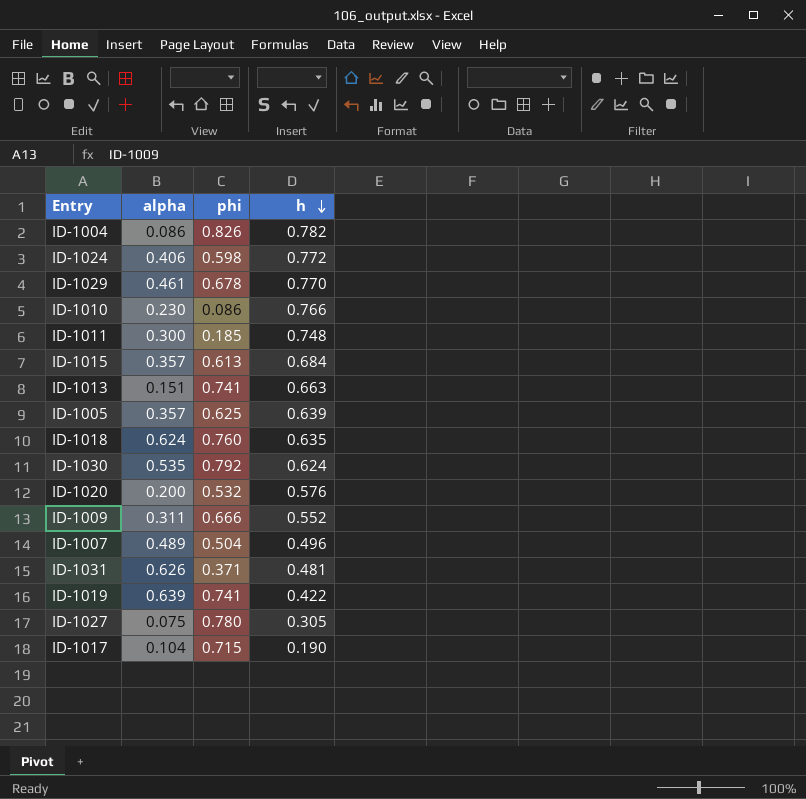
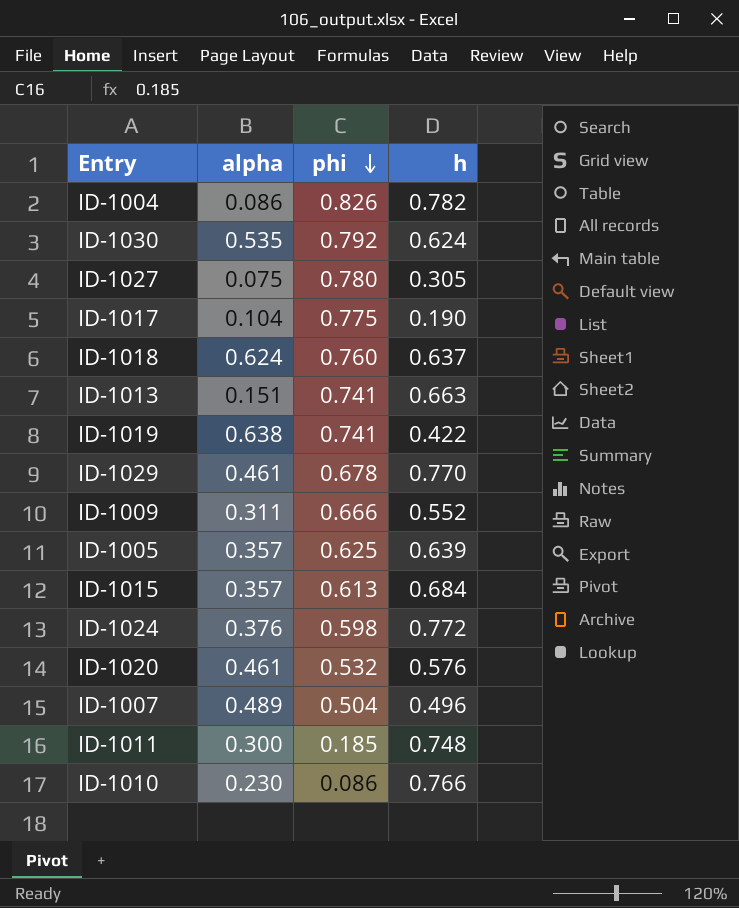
row order: h descending -> phi descending
row ID-1031: 0.626 | 0.371 | 0.481 -> none
ID-1017 | phi: 0.715 -> 0.775
ID-1018 | h: 0.635 -> 0.637
ID-1019 | alpha: 0.639 -> 0.638
ID-1024 | alpha: 0.406 -> 0.376
ID-1020 | alpha: 0.200 -> 0.461

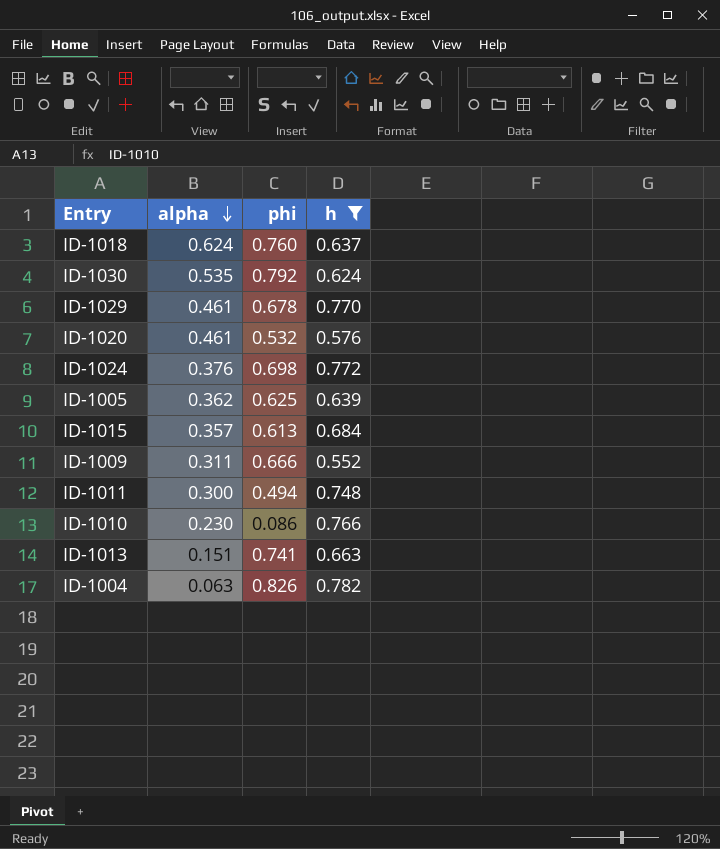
filter: none -> h >= 0.552
row order: phi descending -> alpha descending
ID-1024 | phi: 0.598 -> 0.698
ID-1005 | alpha: 0.357 -> 0.362
ID-1011 | phi: 0.185 -> 0.494
ID-1004 | alpha: 0.086 -> 0.063

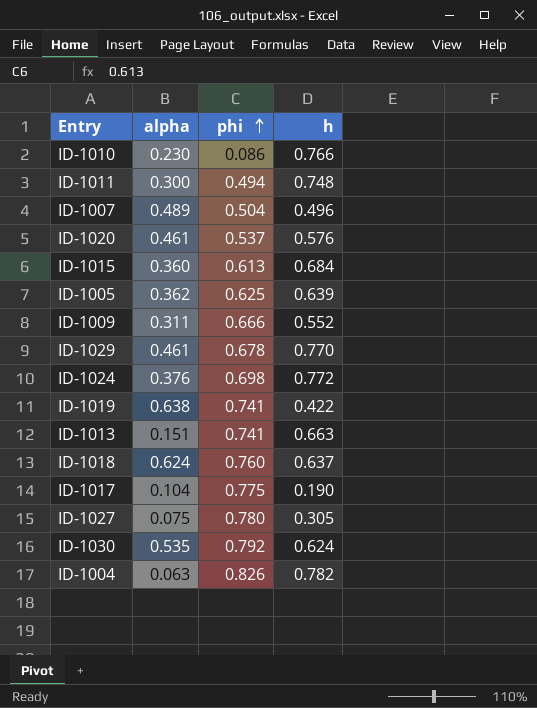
filter: h >= 0.552 -> none
row order: alpha descending -> phi ascending
ID-1020 | phi: 0.532 -> 0.537
ID-1015 | alpha: 0.357 -> 0.360

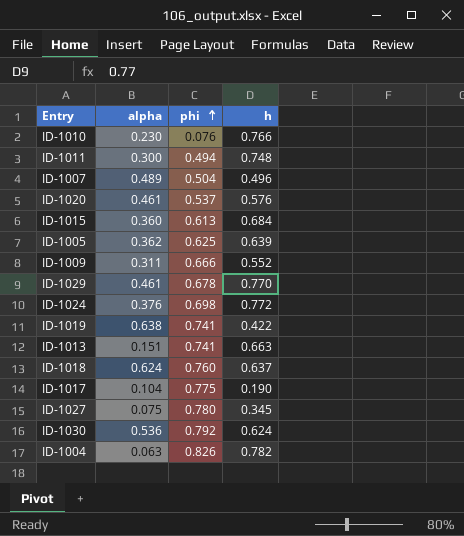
ID-1010 | phi: 0.086 -> 0.076
ID-1027 | h: 0.305 -> 0.345
ID-1030 | alpha: 0.535 -> 0.536

